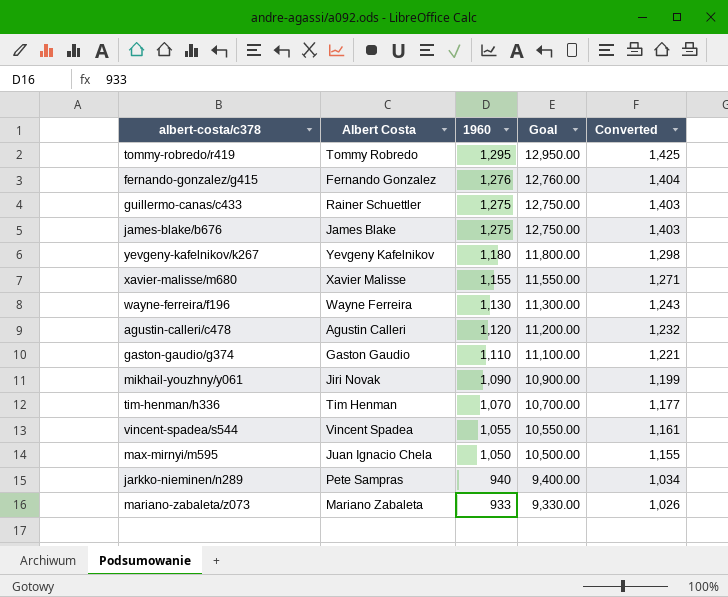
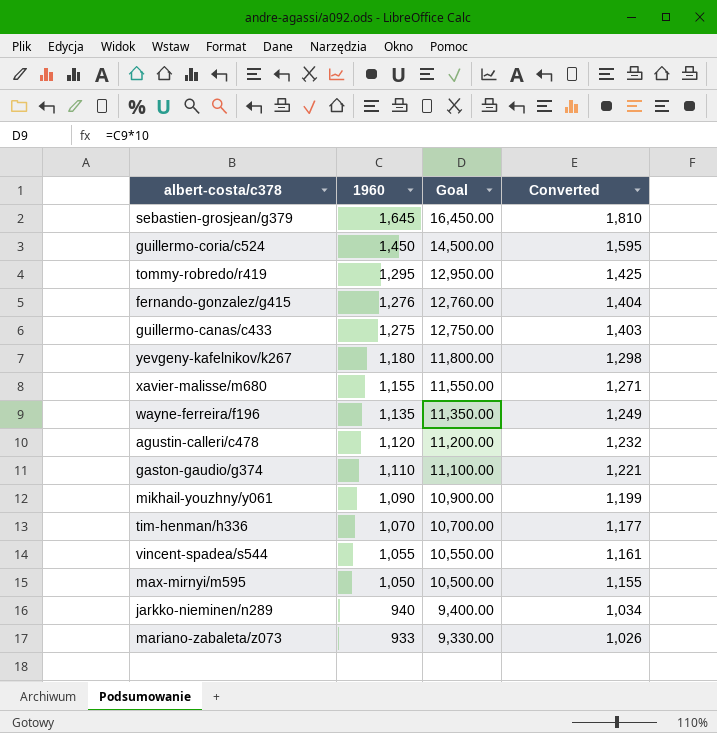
column Albert Costa | position: 2 -> none
row james-blake/b676: James Blake | 1,275 | 12,750.00 | 1,403 -> none
row sebastien-grosjean/g379: none -> 1,645 | 16,450.00 | 1,810
row guillermo-coria/c524: none -> 1,450 | 14,500.00 | 1,595
wayne-ferreira/f196 | 1960: 1,130 -> 1,135
wayne-ferreira/f196 | Goal: 11,300.00 -> 11,350.00
wayne-ferreira/f196 | Converted: 1,243 -> 1,249

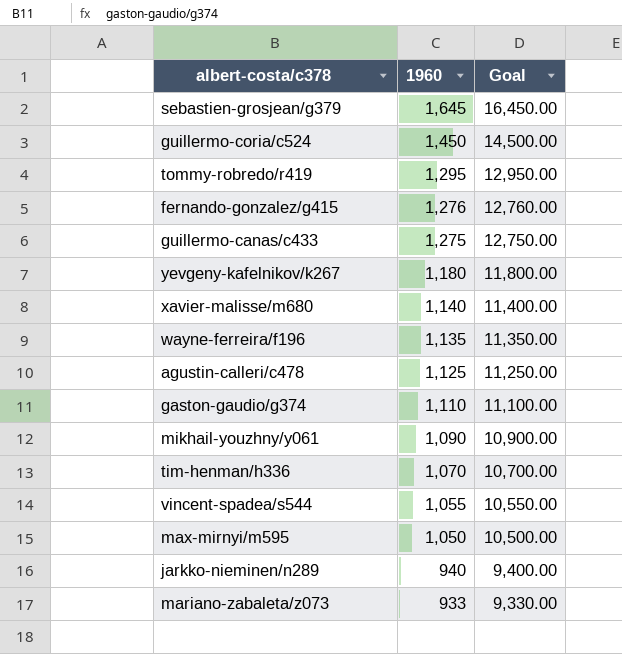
column Converted | formula: [1960] * 1.1 -> none
xavier-malisse/m680 | 1960: 1,155 -> 1,140
xavier-malisse/m680 | Goal: 11,550.00 -> 11,400.00
agustin-calleri/c478 | 1960: 1,120 -> 1,125
agustin-calleri/c478 | Goal: 11,200.00 -> 11,250.00

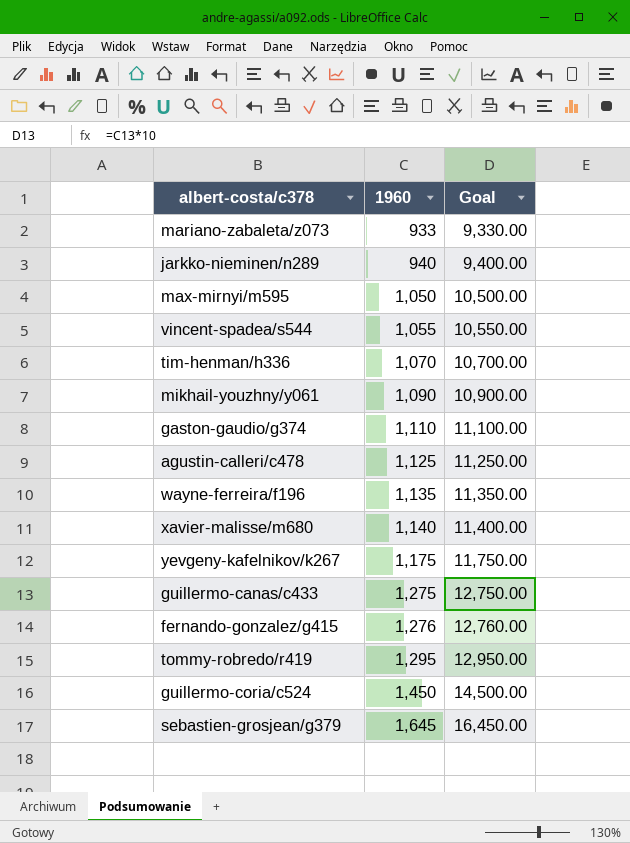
row order: 1960 descending -> 1960 ascending
yevgeny-kafelnikov/k267 | 1960: 1,180 -> 1,175
yevgeny-kafelnikov/k267 | Goal: 11,800.00 -> 11,750.00

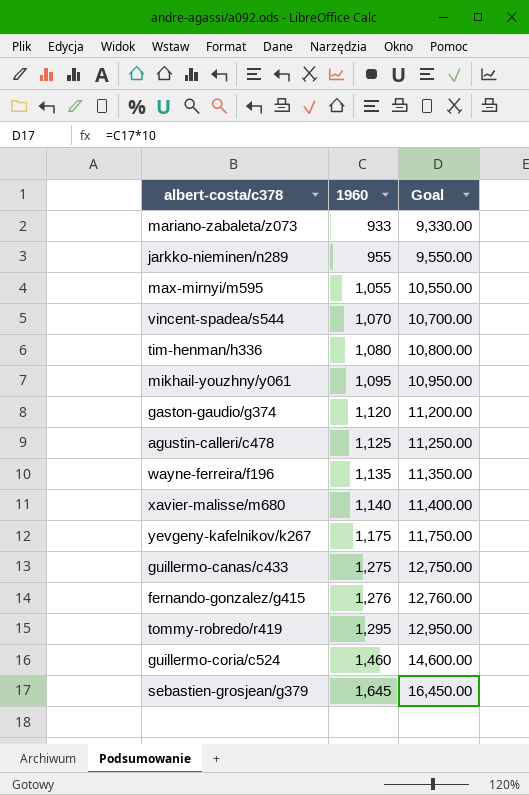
jarkko-nieminen/n289 | 1960: 940 -> 955
jarkko-nieminen/n289 | Goal: 9,400.00 -> 9,550.00
max-mirnyi/m595 | 1960: 1,050 -> 1,055
max-mirnyi/m595 | Goal: 10,500.00 -> 10,550.00
vincent-spadea/s544 | 1960: 1,055 -> 1,070
vincent-spadea/s544 | Goal: 10,550.00 -> 10,700.00
tim-henman/h336 | 1960: 1,070 -> 1,080
tim-henman/h336 | Goal: 10,700.00 -> 10,800.00
mikhail-youzhny/y061 | 1960: 1,090 -> 1,095
mikhail-youzhny/y061 | Goal: 10,900.00 -> 10,950.00
gaston-gaudio/g374 | 1960: 1,110 -> 1,120
gaston-gaudio/g374 | Goal: 11,100.00 -> 11,200.00
guillermo-coria/c524 | 1960: 1,450 -> 1,460
guillermo-coria/c524 | Goal: 14,500.00 -> 14,600.00

